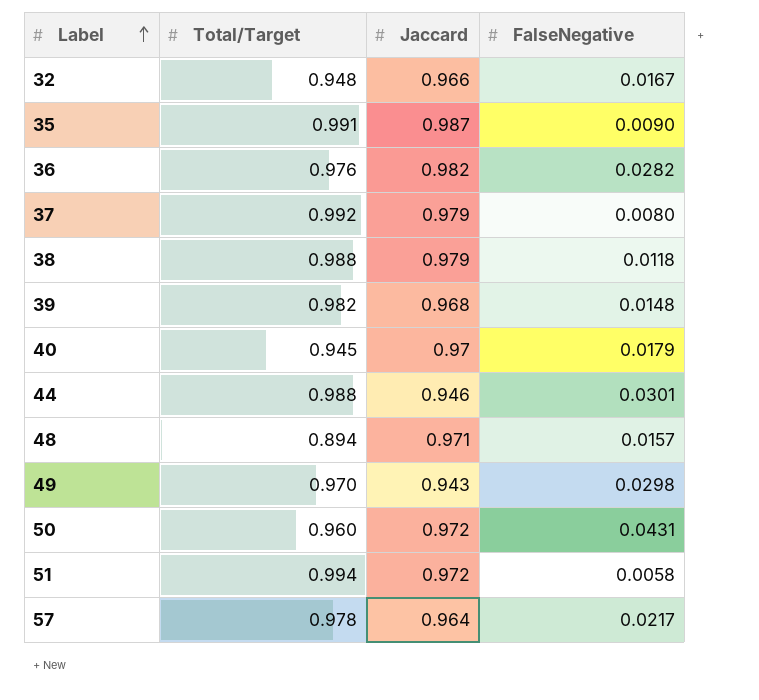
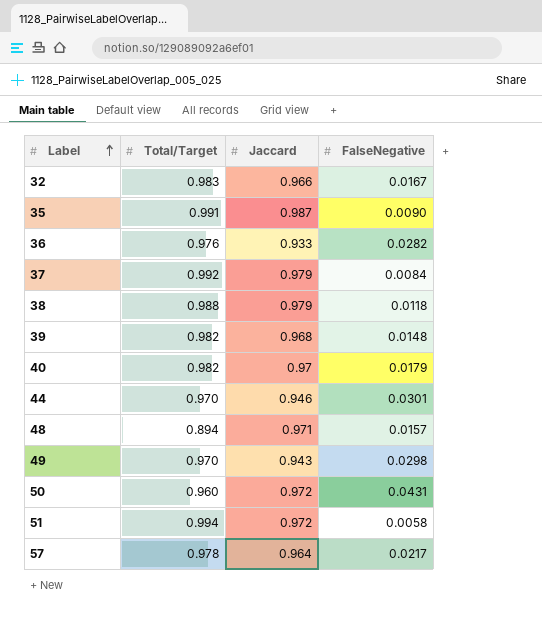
32 | Total/Target: 0.948 -> 0.983
36 | Jaccard: 0.982 -> 0.933
37 | FalseNegative: 0.0080 -> 0.0084
40 | Total/Target: 0.945 -> 0.982
44 | Total/Target: 0.988 -> 0.970

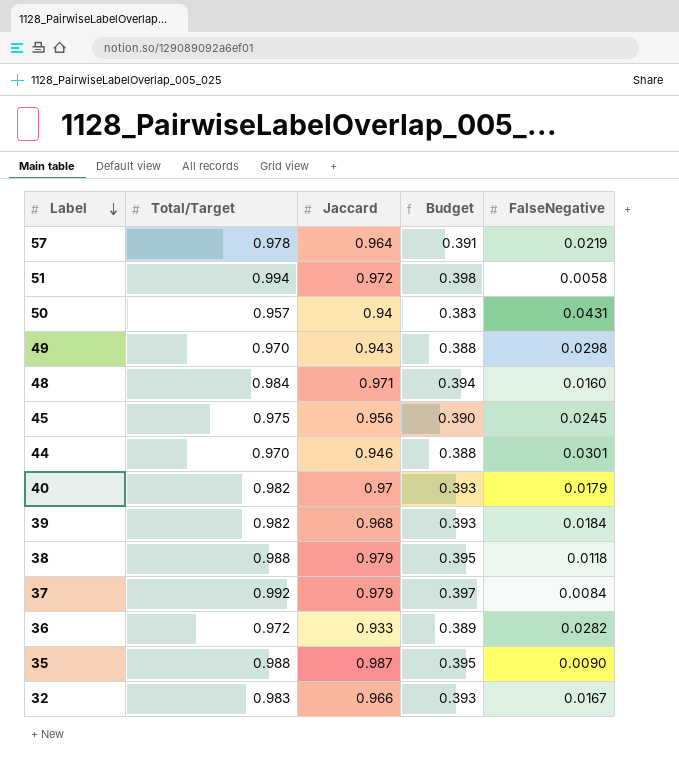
row order: Label ascending -> Label descending
column Budget | formula: none -> [Total/Target] * 0.4
57 | FalseNegative: 0.0217 -> 0.0219
50 | Total/Target: 0.960 -> 0.957
50 | Jaccard: 0.972 -> 0.94
48 | Total/Target: 0.894 -> 0.984
48 | FalseNegative: 0.0157 -> 0.0160
row 45: none -> 0.975 | 0.956 | 0.390 | 0.0245
39 | FalseNegative: 0.0148 -> 0.0184
36 | Total/Target: 0.976 -> 0.972
35 | Total/Target: 0.991 -> 0.988

